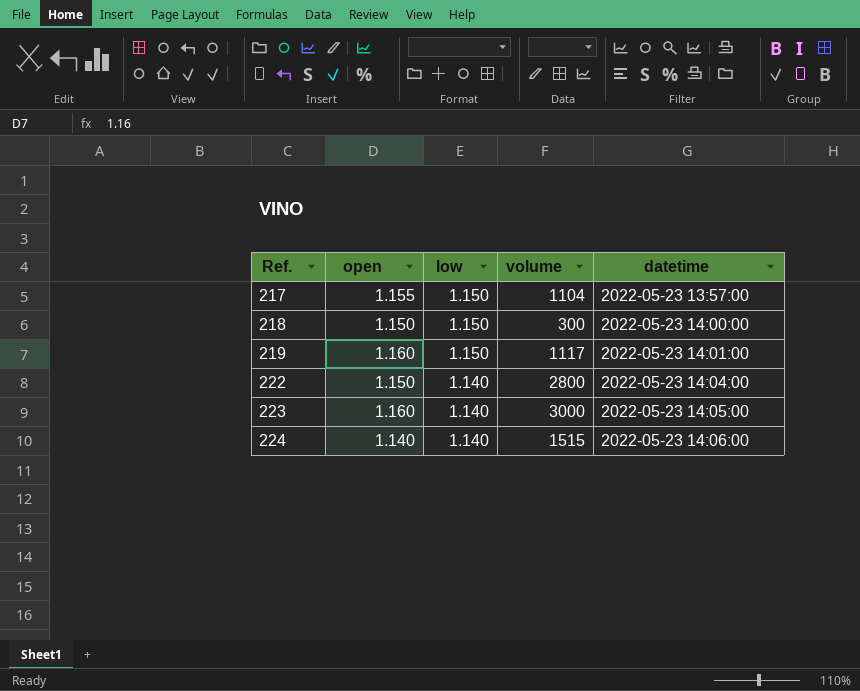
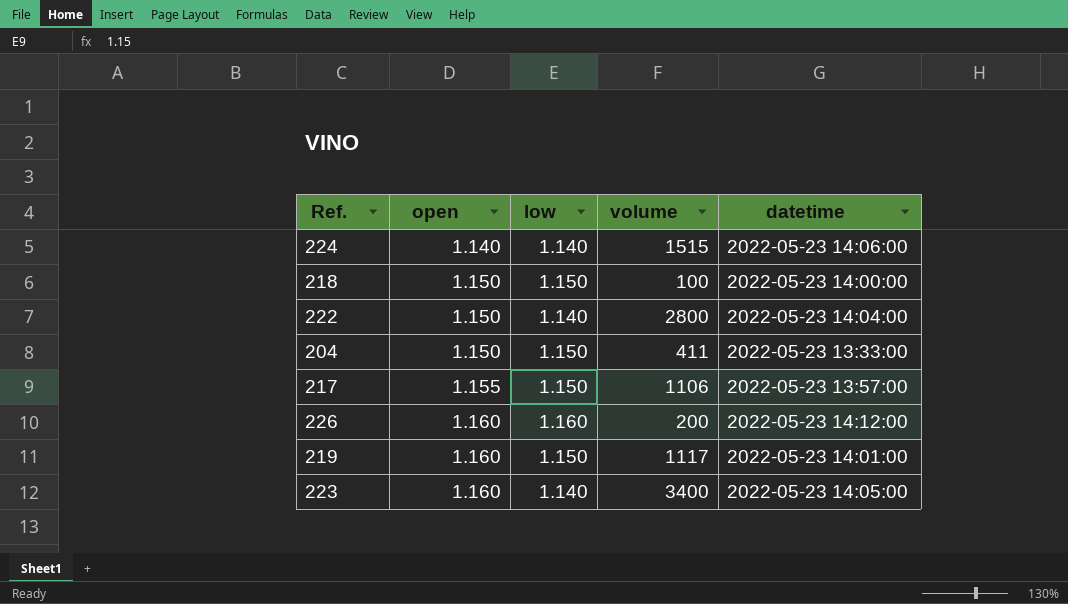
row order: Ref. ascending -> open ascending
218 | volume: 300 -> 100
row 204: none -> 1.150 | 1.150 | 411 | 2022-05-23 13:33:00
217 | volume: 1104 -> 1106
row 226: none -> 1.160 | 1.160 | 200 | 2022-05-23 14:12:00
223 | volume: 3000 -> 3400

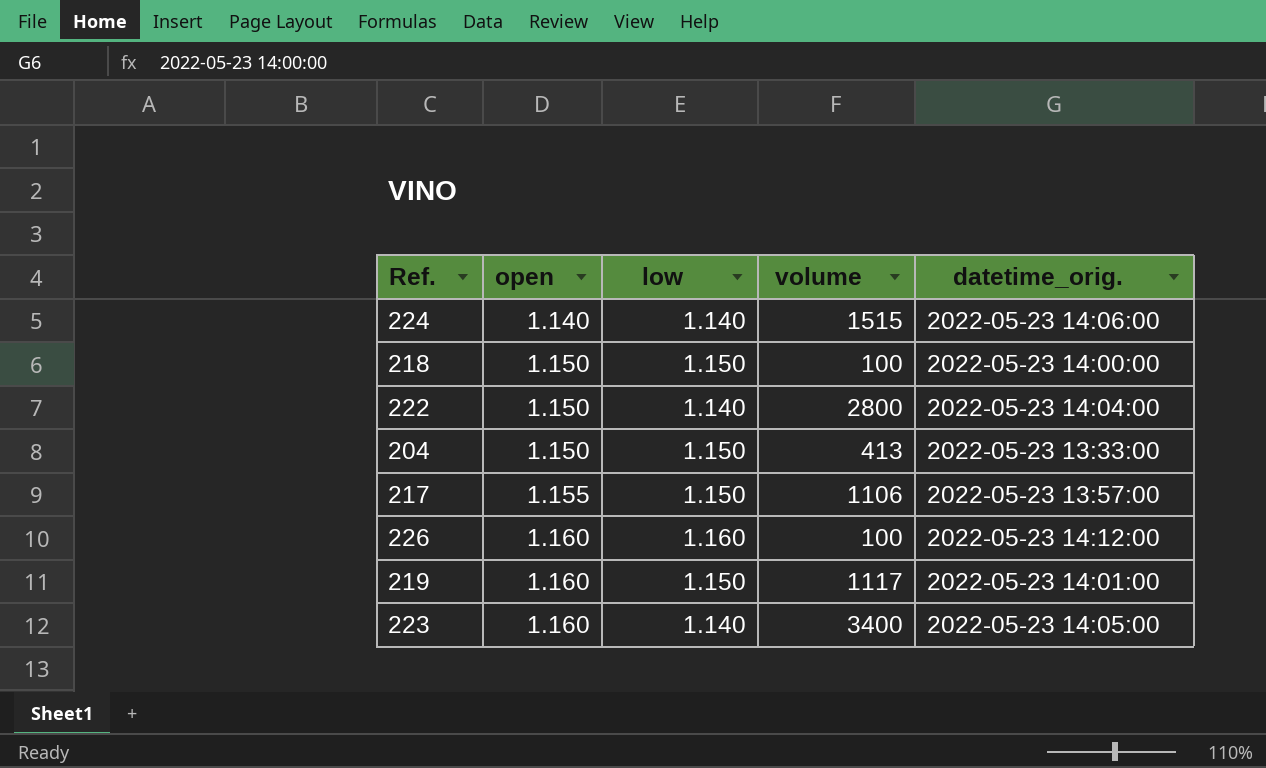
column name: datetime -> datetime_orig.
204 | volume: 411 -> 413
226 | volume: 200 -> 100

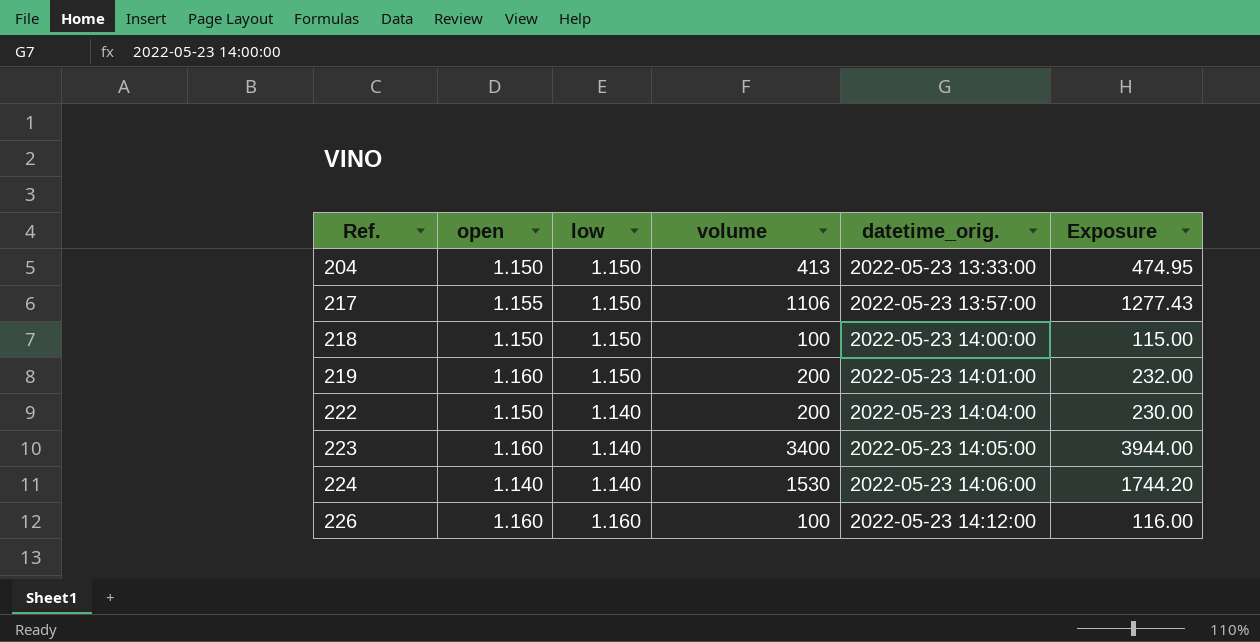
row order: open ascending -> Ref. ascending
column Exposure | formula: none -> [open] * [volume]
219 | volume: 1117 -> 200
222 | volume: 2800 -> 200
224 | volume: 1515 -> 1530

